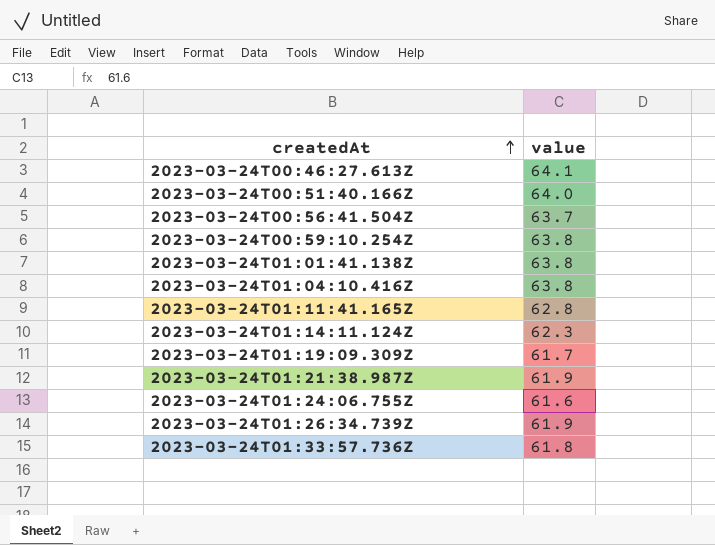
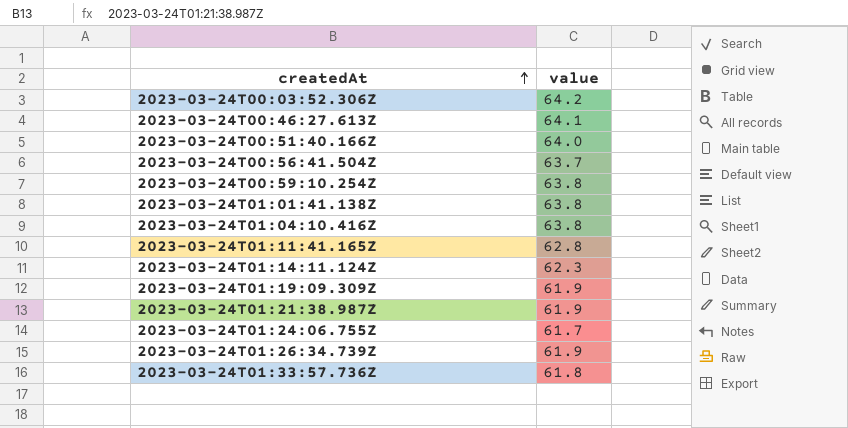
row 2023-03-24T00:03:52.306Z: none -> 64.2
2023-03-24T01:19:09.309Z | value: 61.7 -> 61.9
2023-03-24T01:24:06.755Z | value: 61.6 -> 61.7

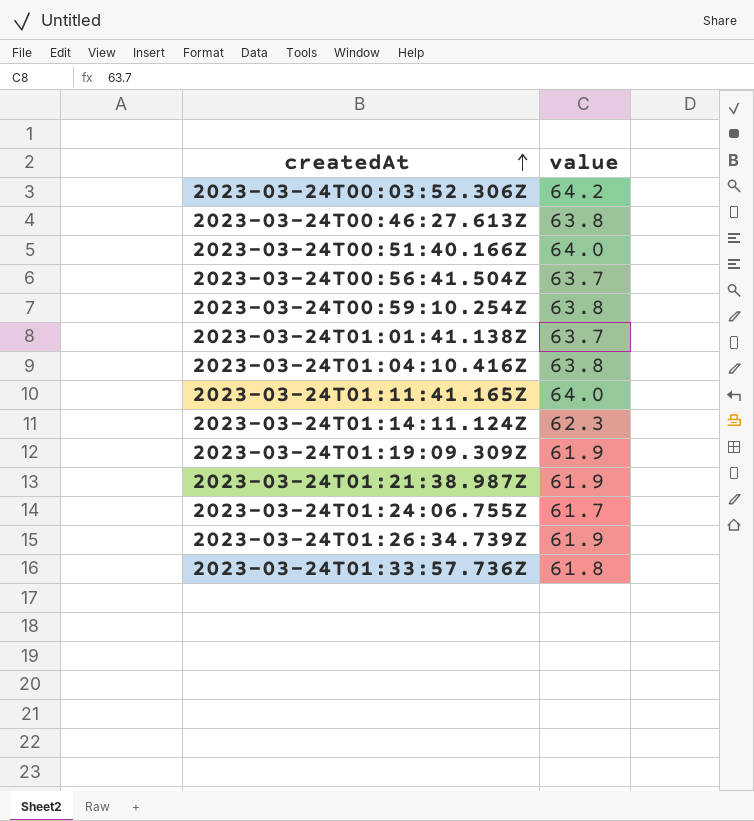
2023-03-24T00:46:27.613Z | value: 64.1 -> 63.8
2023-03-24T01:01:41.138Z | value: 63.8 -> 63.7
2023-03-24T01:11:41.165Z | value: 62.8 -> 64.0

